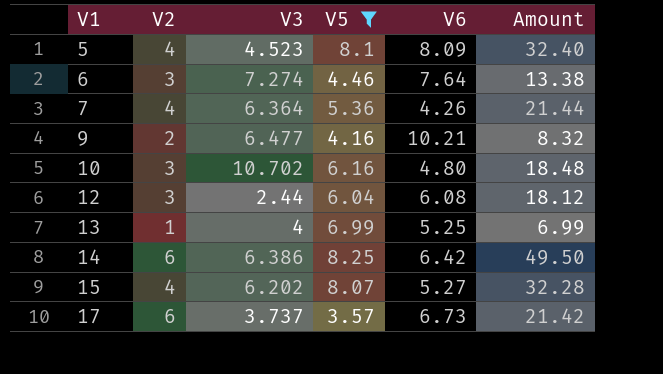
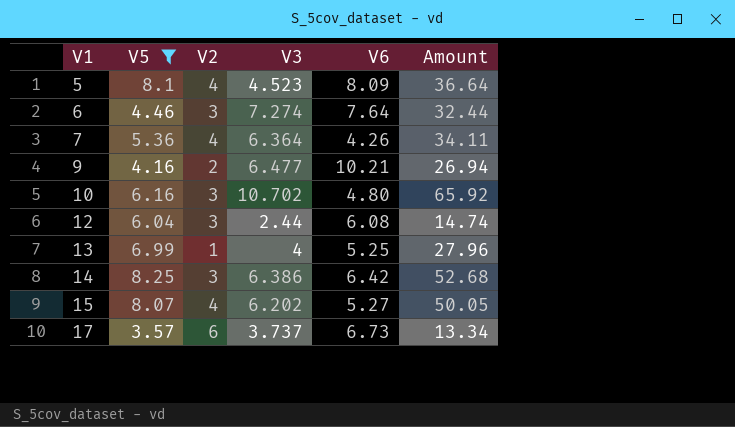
column V5 | position: 4 -> 2
column Amount | formula: [V2] * [V5] -> [V5] * [V3]
14 | V2: 6 -> 3

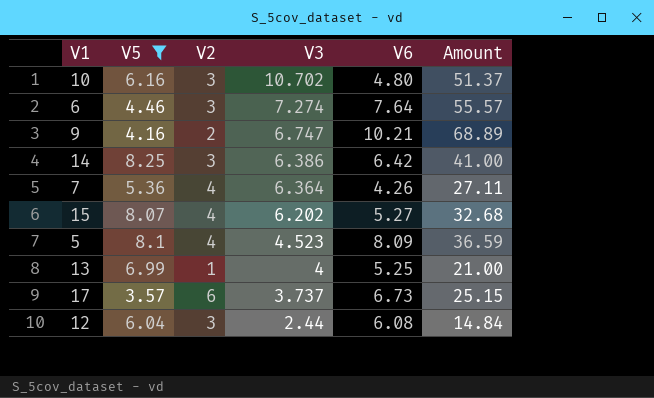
row order: V1 ascending -> V3 descending
column Amount | formula: [V5] * [V3] -> [V3] * [V6]
9 | V3: 6.477 -> 6.747

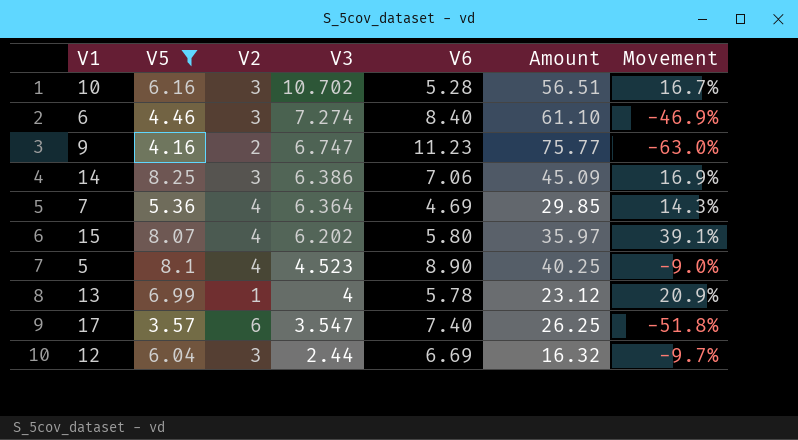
column Movement | formula: none -> ([V5] - [V6]) / [V6]
10 | V6: 4.80 -> 5.28
10 | Amount: 51.37 -> 56.51
6 | V6: 7.64 -> 8.40
6 | Amount: 55.57 -> 61.10
9 | V6: 10.21 -> 11.23
9 | Amount: 68.89 -> 75.77
14 | V6: 6.42 -> 7.06
14 | Amount: 41.00 -> 45.09
7 | V6: 4.26 -> 4.69
7 | Amount: 27.11 -> 29.85
15 | V6: 5.27 -> 5.80
15 | Amount: 32.68 -> 35.97
5 | V6: 8.09 -> 8.90
5 | Amount: 36.59 -> 40.25
13 | V6: 5.25 -> 5.78
13 | Amount: 21.00 -> 23.12
17 | V3: 3.737 -> 3.547
17 | V6: 6.73 -> 7.40
17 | Amount: 25.15 -> 26.25
12 | V6: 6.08 -> 6.69
12 | Amount: 14.84 -> 16.32

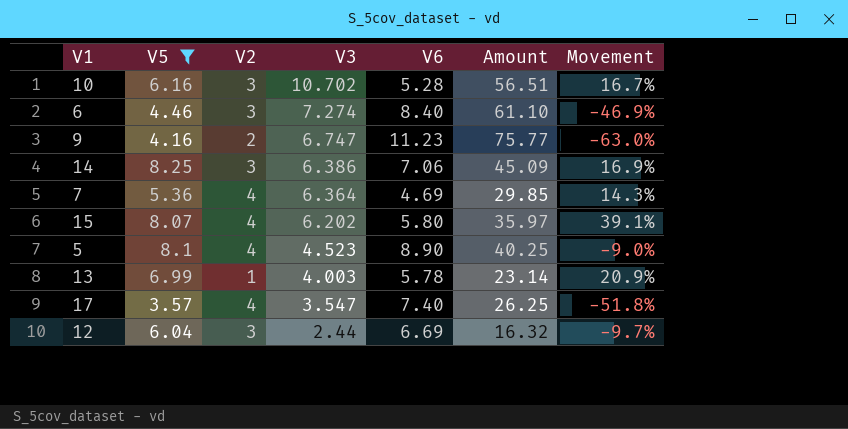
13 | V3: 4 -> 4.003
13 | Amount: 23.12 -> 23.14
17 | V2: 6 -> 4

